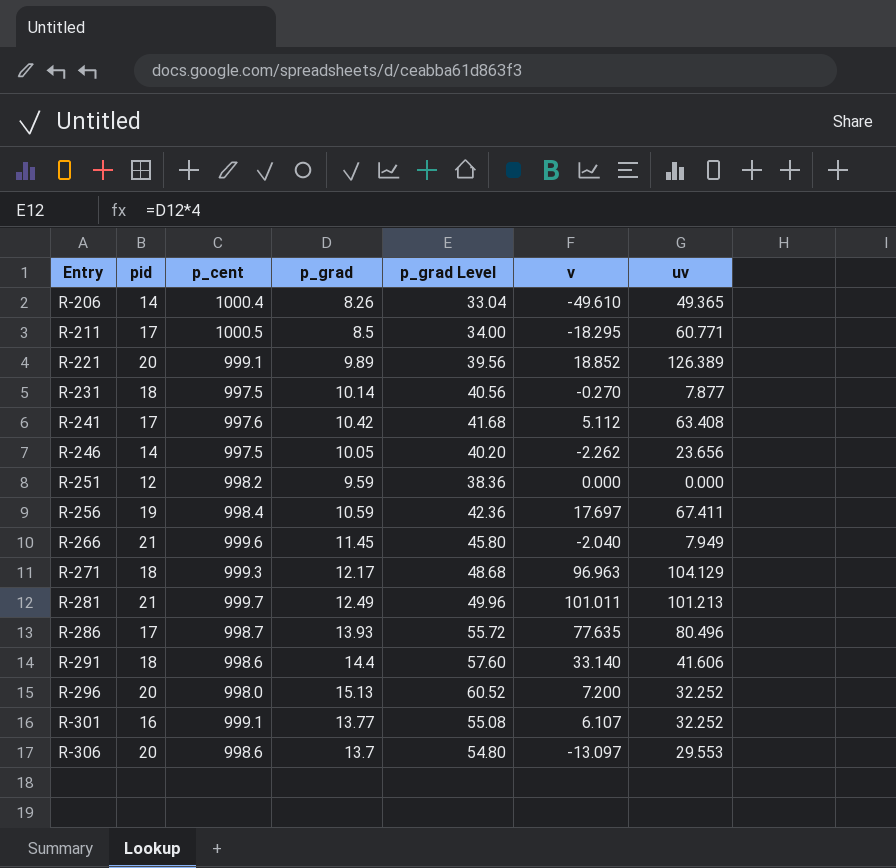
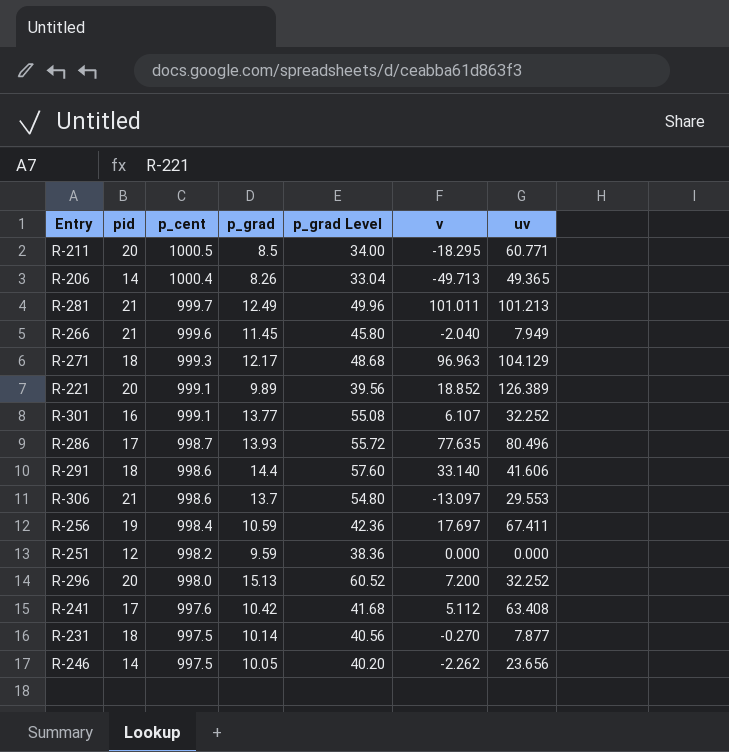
row order: Entry ascending -> p_cent descending
R-211 | pid: 17 -> 20
R-206 | v: -49.610 -> -49.713
R-306 | pid: 20 -> 21

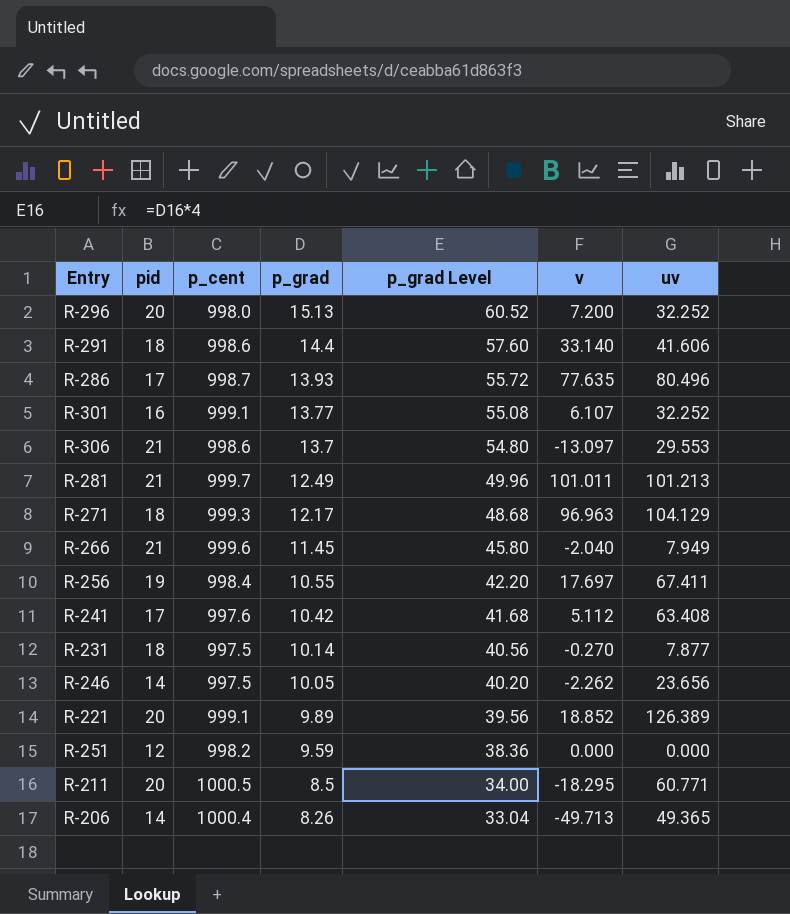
row order: p_cent descending -> p_grad descending
R-256 | p_grad: 10.59 -> 10.55
R-256 | p_grad Level: 42.36 -> 42.20

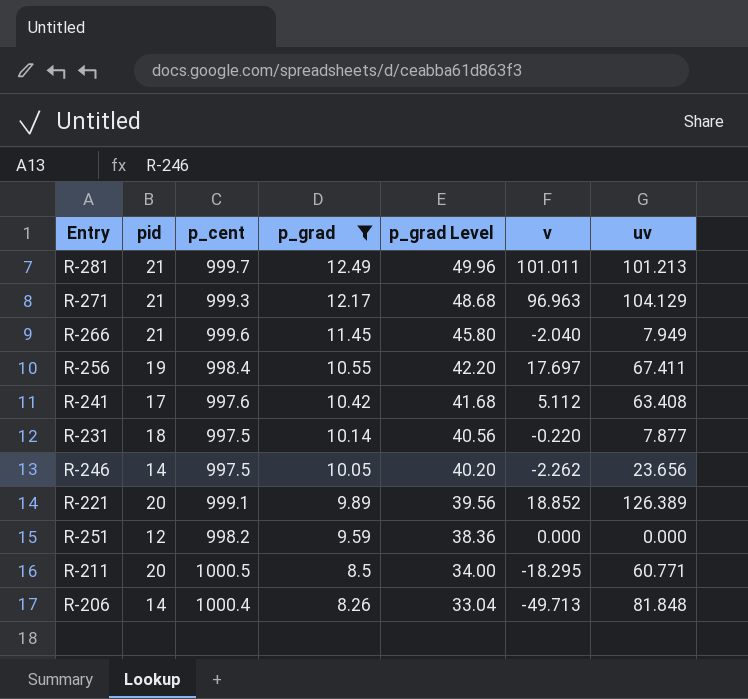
filter: none -> p_grad <= 12.49
R-271 | pid: 18 -> 21
R-231 | v: -0.270 -> -0.220
R-206 | uv: 49.365 -> 81.848

